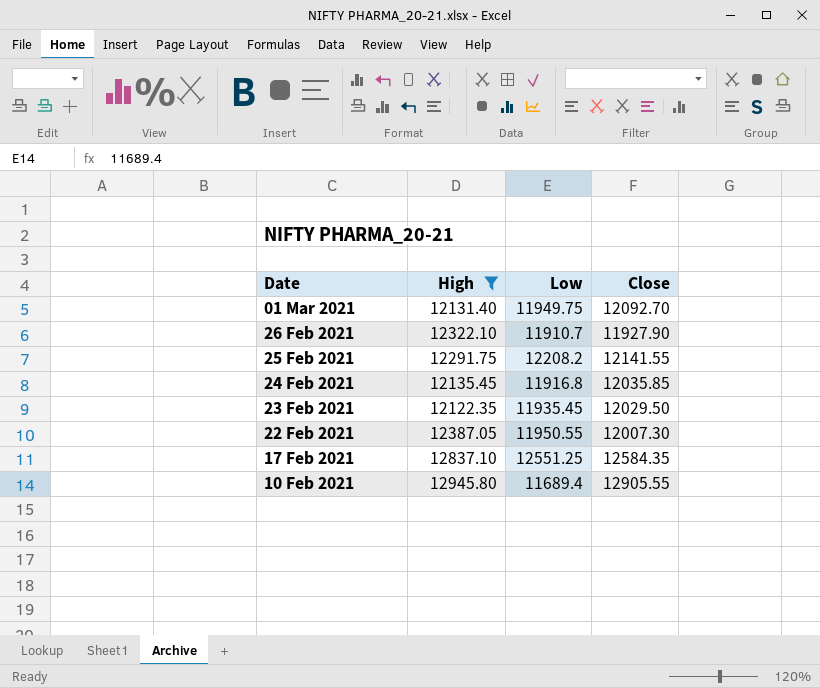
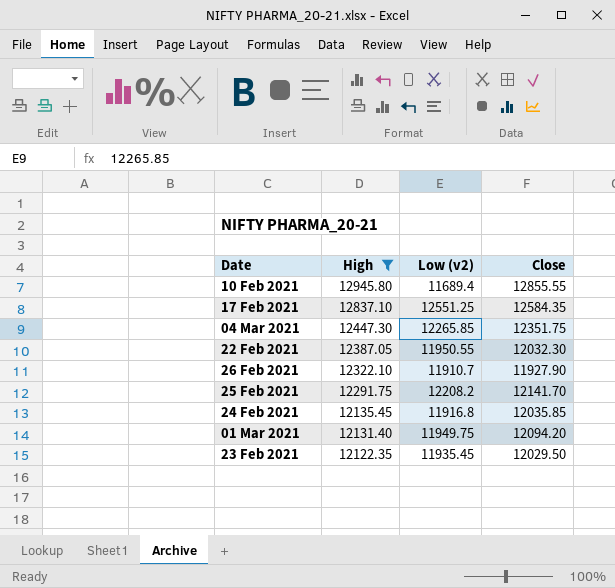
row order: Date descending -> High descending
column name: Low -> Low (v2)
10 Feb 2021 | Close: 12905.55 -> 12855.55
row 04 Mar 2021: none -> 12447.30 | 12265.85 | 12351.75
22 Feb 2021 | Close: 12007.30 -> 12032.30
25 Feb 2021 | Close: 12141.55 -> 12141.70
01 Mar 2021 | Close: 12092.70 -> 12094.20

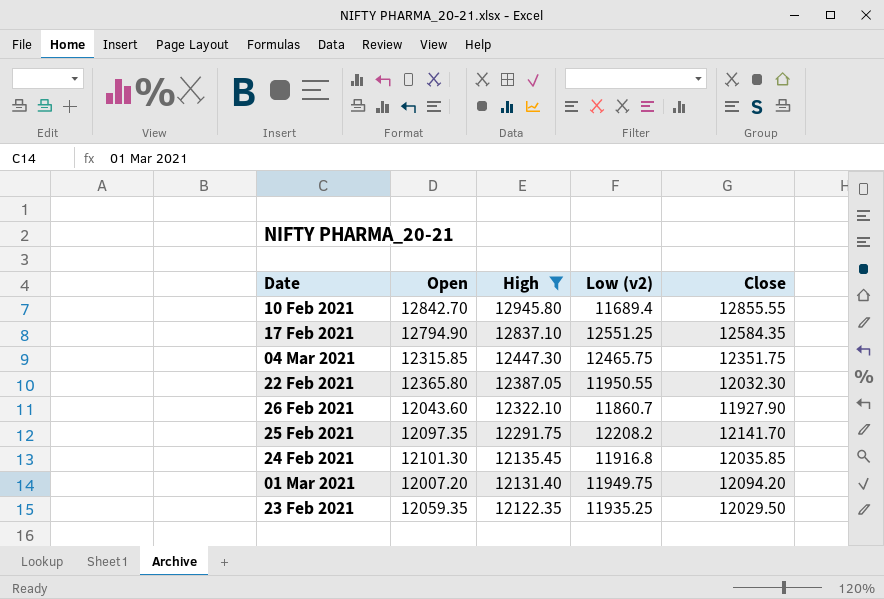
column Open | position: none -> 2
04 Mar 2021 | Low (v2): 12265.85 -> 12465.75
26 Feb 2021 | Low (v2): 11910.7 -> 11860.7
23 Feb 2021 | Low (v2): 11935.45 -> 11935.25

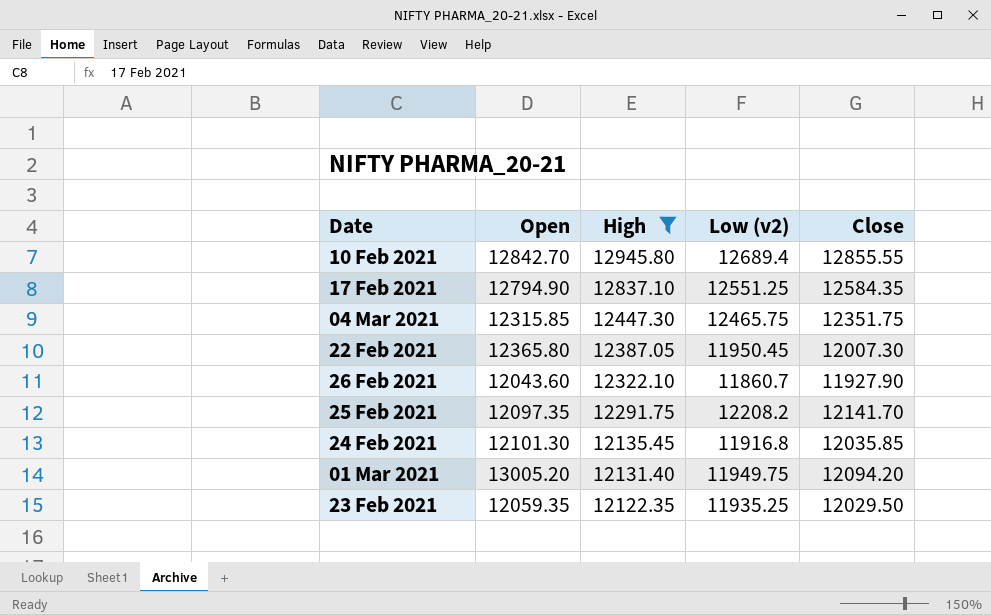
10 Feb 2021 | Low (v2): 11689.4 -> 12689.4
22 Feb 2021 | Low (v2): 11950.55 -> 11950.45
22 Feb 2021 | Close: 12032.30 -> 12007.30
01 Mar 2021 | Open: 12007.20 -> 13005.20

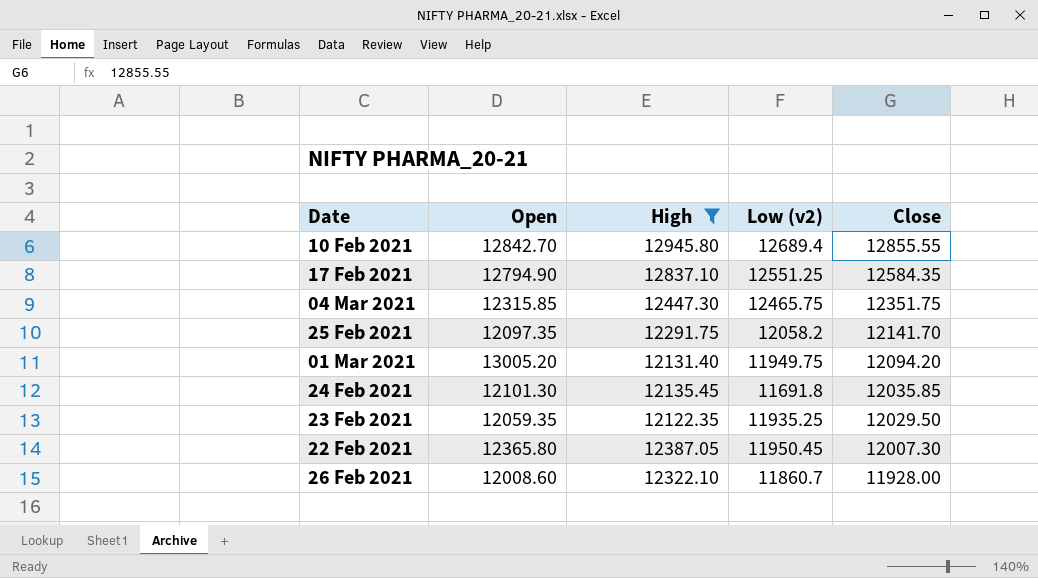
row order: High descending -> Close descending
25 Feb 2021 | Low (v2): 12208.2 -> 12058.2
24 Feb 2021 | Low (v2): 11916.8 -> 11691.8
26 Feb 2021 | Open: 12043.60 -> 12008.60
26 Feb 2021 | Close: 11927.90 -> 11928.00

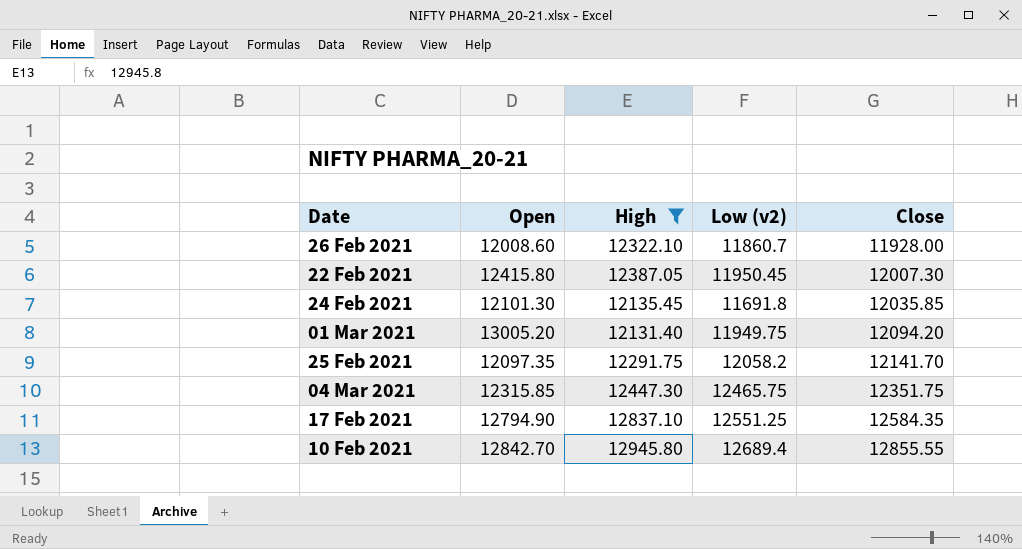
row order: Close descending -> Close ascending
row 23 Feb 2021: 12059.35 | 12122.35 | 11935.25 | 12029.50 -> none
22 Feb 2021 | Open: 12365.80 -> 12415.80

